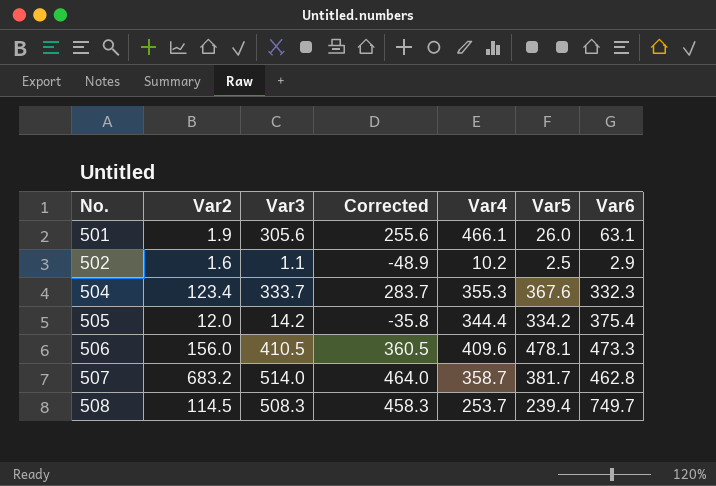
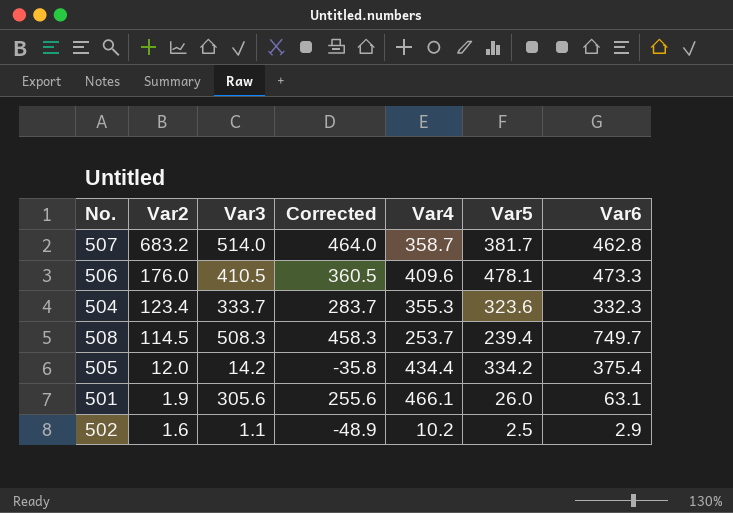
row order: No. ascending -> Var2 descending
506 | Var2: 156.0 -> 176.0
504 | Var5: 367.6 -> 323.6
505 | Var4: 344.4 -> 434.4

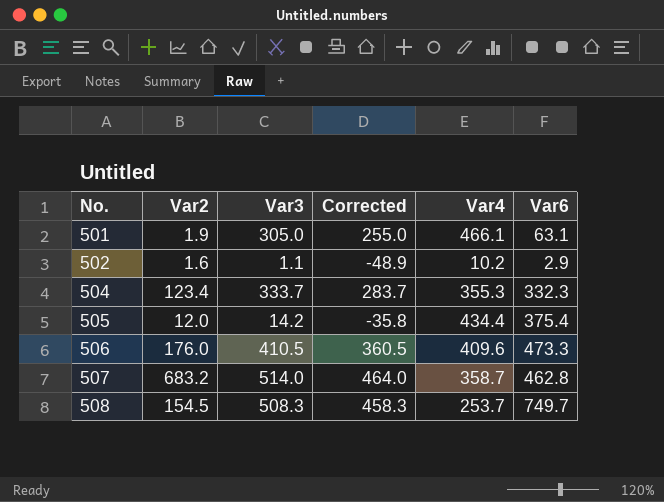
row order: Var2 descending -> No. ascending
column Var5 | position: 6 -> none
501 | Var3: 305.6 -> 305.0
501 | Corrected: 255.6 -> 255.0
508 | Var2: 114.5 -> 154.5

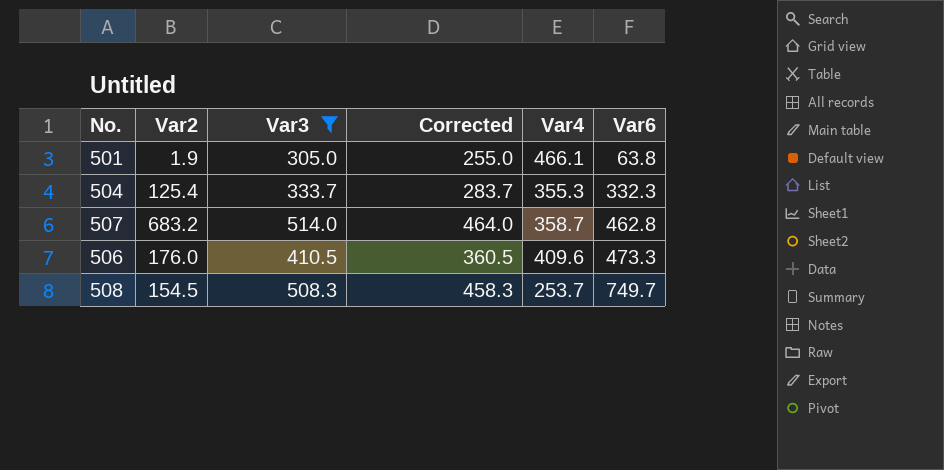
filter: none -> Var3 >= 305.0
row order: No. ascending -> Var6 ascending
501 | Var6: 63.1 -> 63.8
504 | Var2: 123.4 -> 125.4

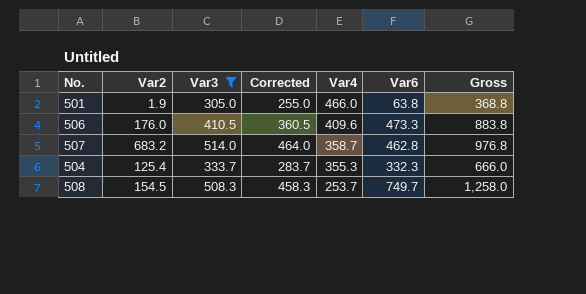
row order: Var6 ascending -> Var4 descending
column Gross | formula: none -> [Var3] + [Var6]
501 | Var4: 466.1 -> 466.0

